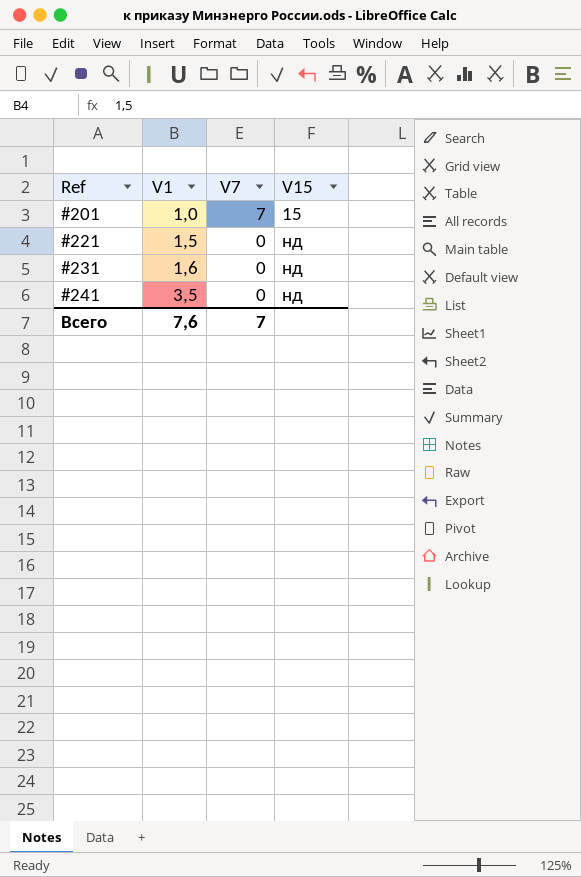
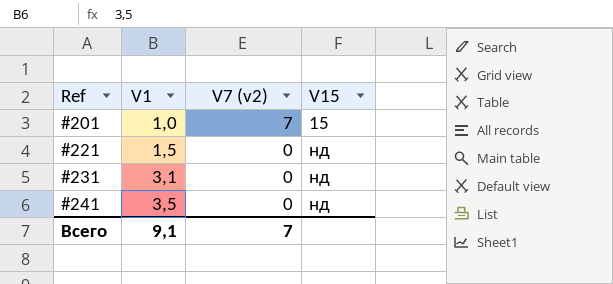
column name: V7 -> V7 (v2)
#231 | V1: 1,6 -> 3,1
Всего | V1: 7,6 -> 9,1

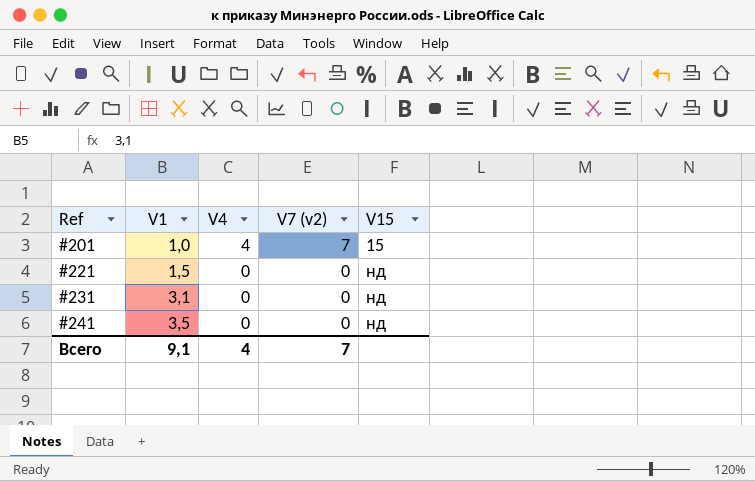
column V4 | position: none -> 3

